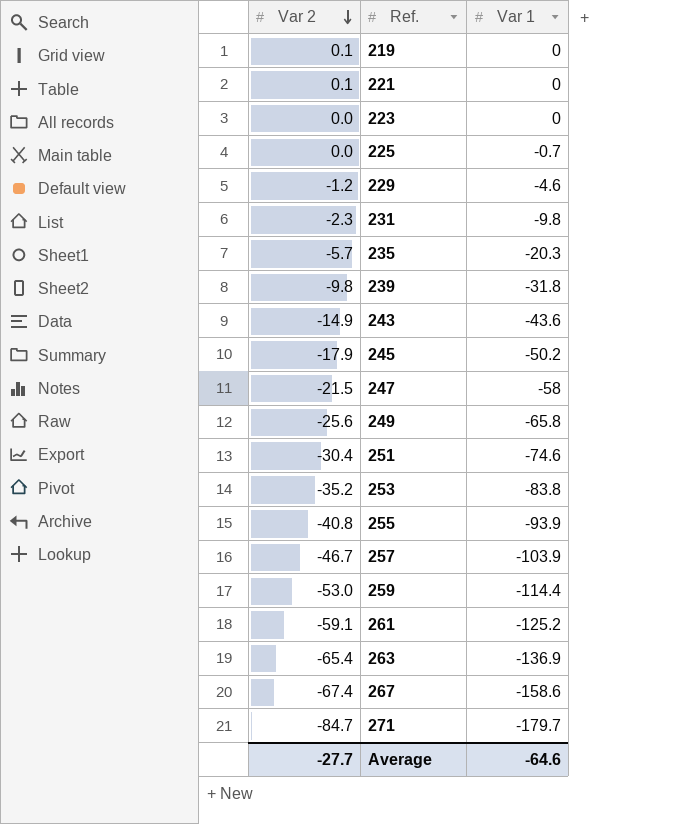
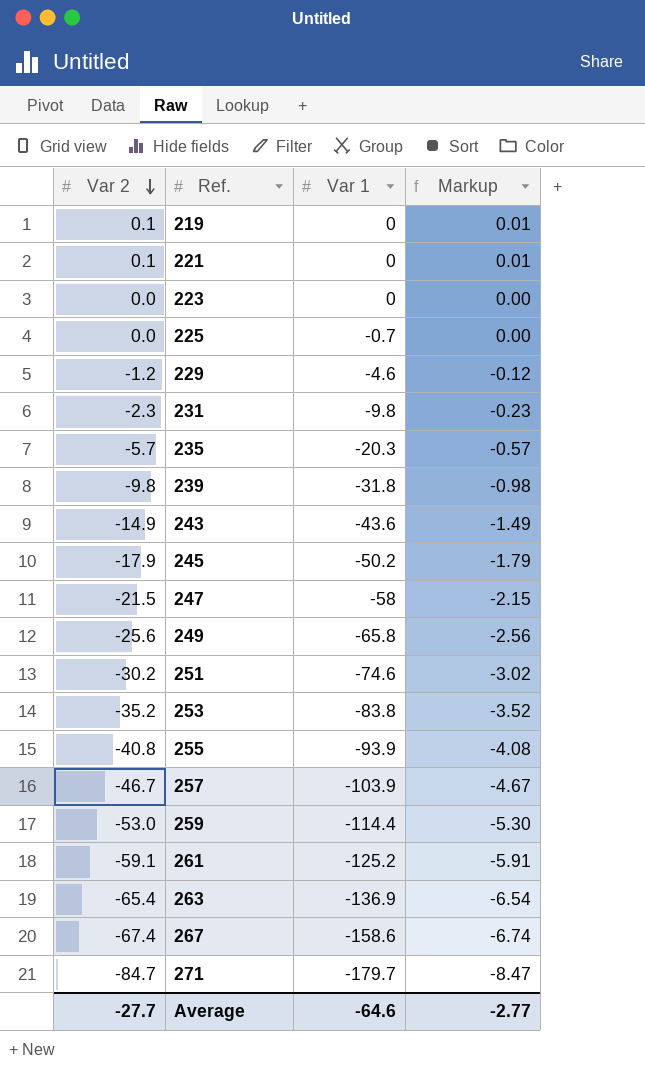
column Markup | formula: none -> [Var 2] * 0.1
251 | Var 2: -30.4 -> -30.2

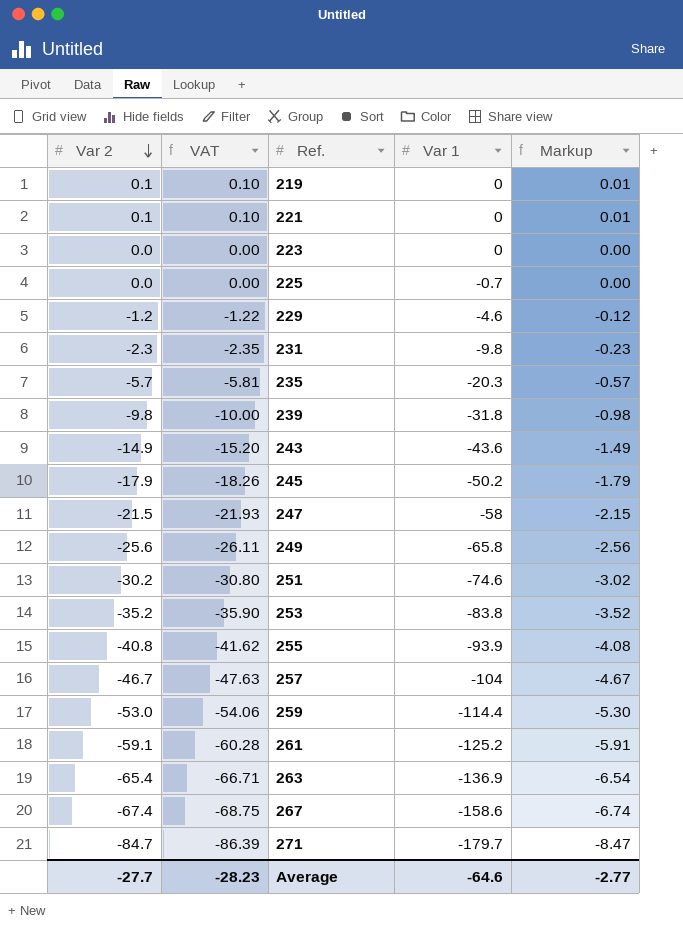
column VAT | formula: none -> [Var 2] * 1.02
257 | Var 1: -103.9 -> -104

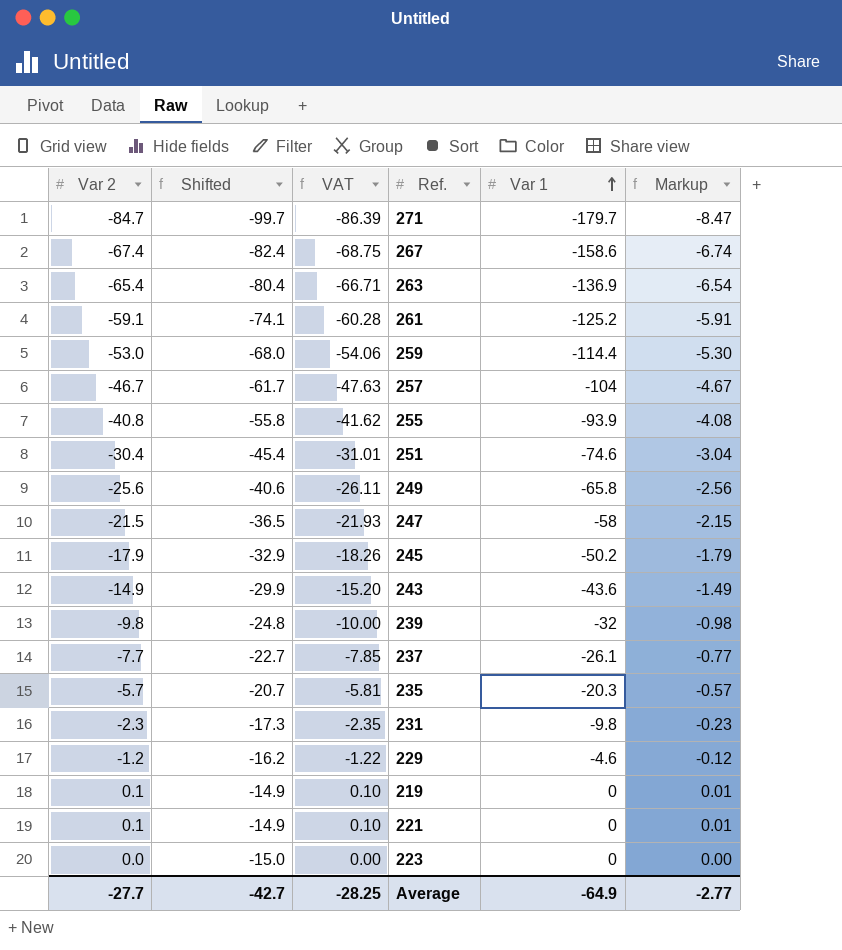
row order: Var 2 descending -> Var 1 ascending
column Shifted | formula: none -> [Var 2] - 15
row 225: 0.0 | 0.00 | -0.7 | 0.00 -> none
row 253: -35.2 | -35.90 | -83.8 | -3.52 -> none
251 | Var 2: -30.2 -> -30.4
251 | VAT: -30.80 -> -31.01
251 | Markup: -3.02 -> -3.04
239 | Var 1: -31.8 -> -32
row 237: none -> -7.7 | -22.7 | -7.85 | -26.1 | -0.77
Average | VAT: -28.23 -> -28.25
Average | Var 1: -64.6 -> -64.9

